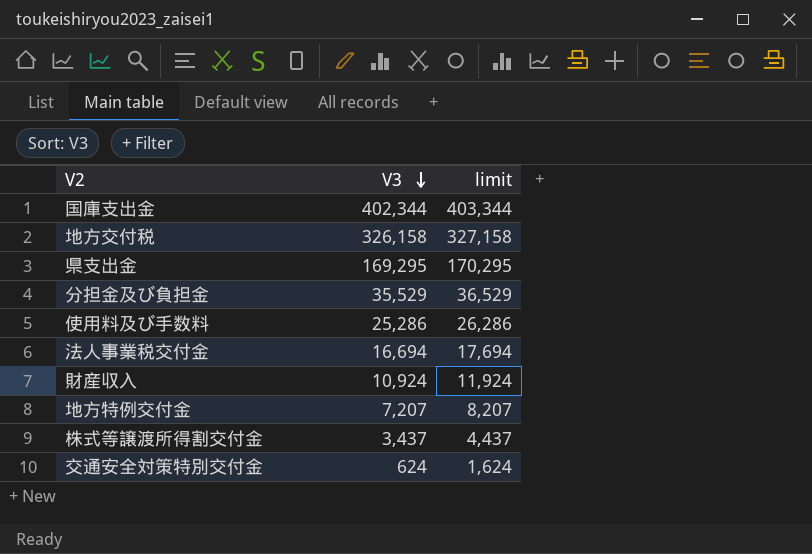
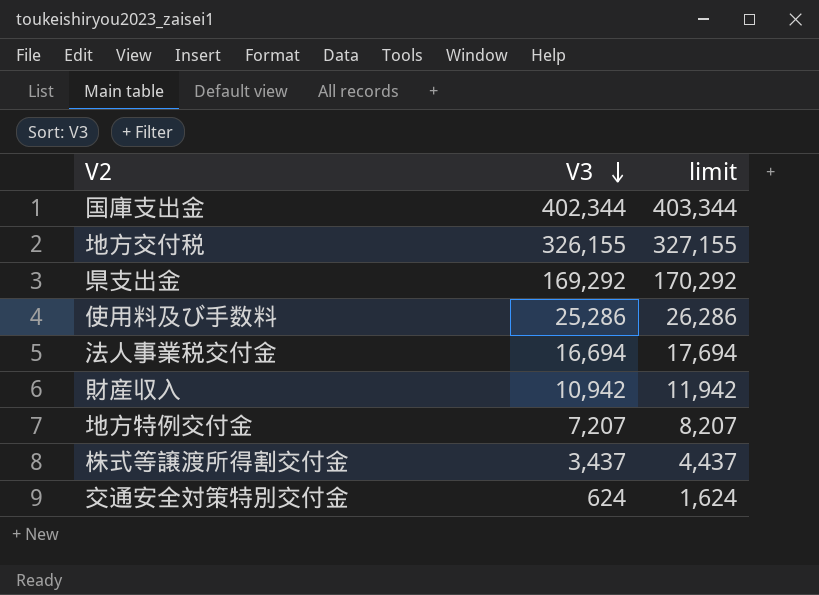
row 分担金及び負担金: 35,529 | 36,529 -> none
地方交付税 | V3: 326,158 -> 326,155
地方交付税 | limit: 327,158 -> 327,155
県支出金 | V3: 169,295 -> 169,292
県支出金 | limit: 170,295 -> 170,292
財産収入 | V3: 10,924 -> 10,942
財産収入 | limit: 11,924 -> 11,942

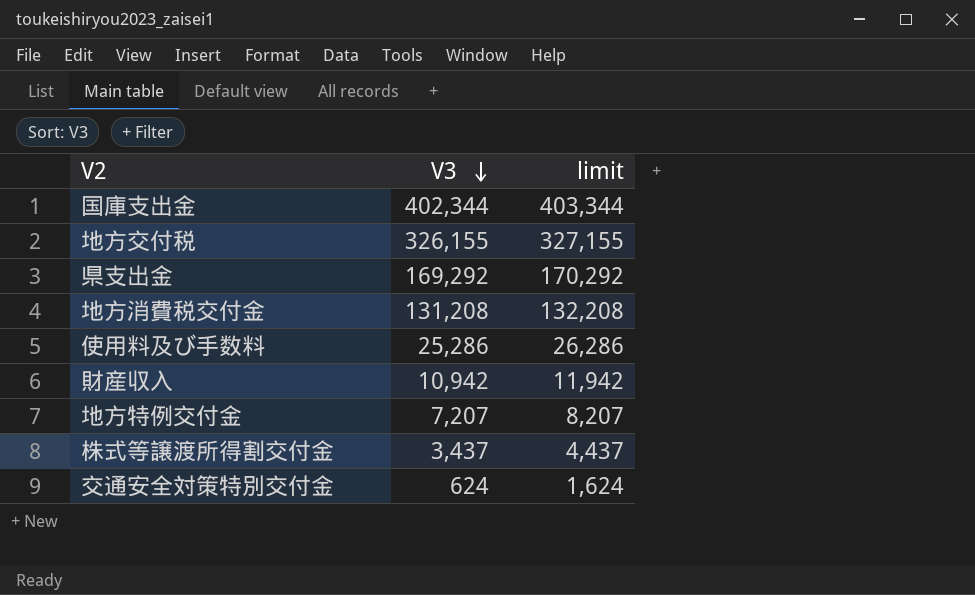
row 法人事業税交付金: 16,694 | 17,694 -> none
row 地方消費税交付金: none -> 131,208 | 132,208

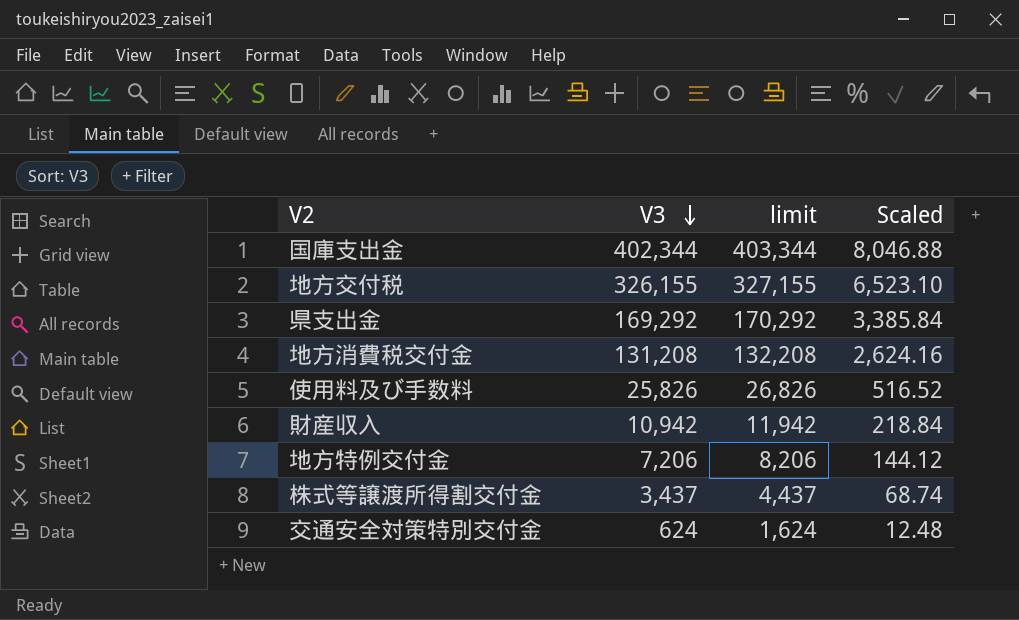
column Scaled | formula: none -> [V3] * 0.02
使用料及び手数料 | V3: 25,286 -> 25,826
使用料及び手数料 | limit: 26,286 -> 26,826
地方特例交付金 | V3: 7,207 -> 7,206
地方特例交付金 | limit: 8,207 -> 8,206

